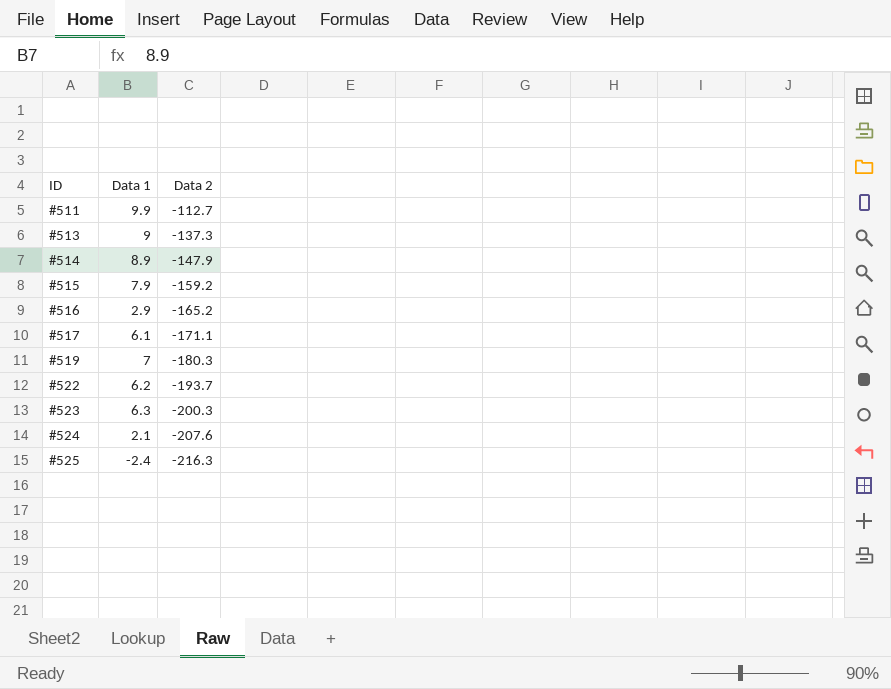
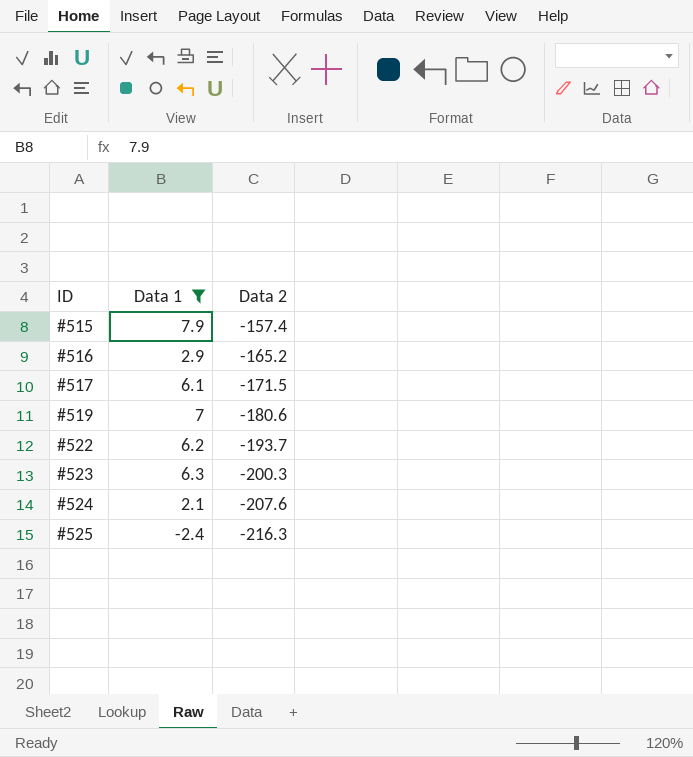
filter: none -> Data 1 <= 7.9
#515 | Data 2: -159.2 -> -157.4
#517 | Data 2: -171.1 -> -171.5
#519 | Data 2: -180.3 -> -180.6

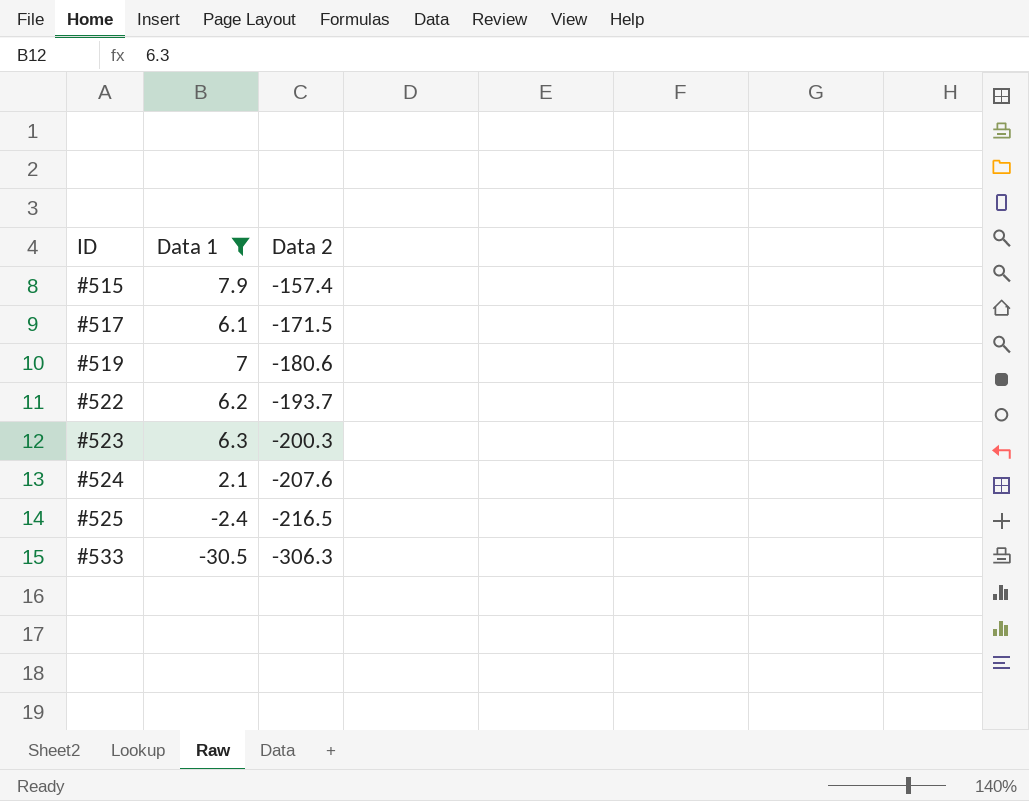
row #516: 2.9 | -165.2 -> none
#525 | Data 2: -216.3 -> -216.5
row #533: none -> -30.5 | -306.3

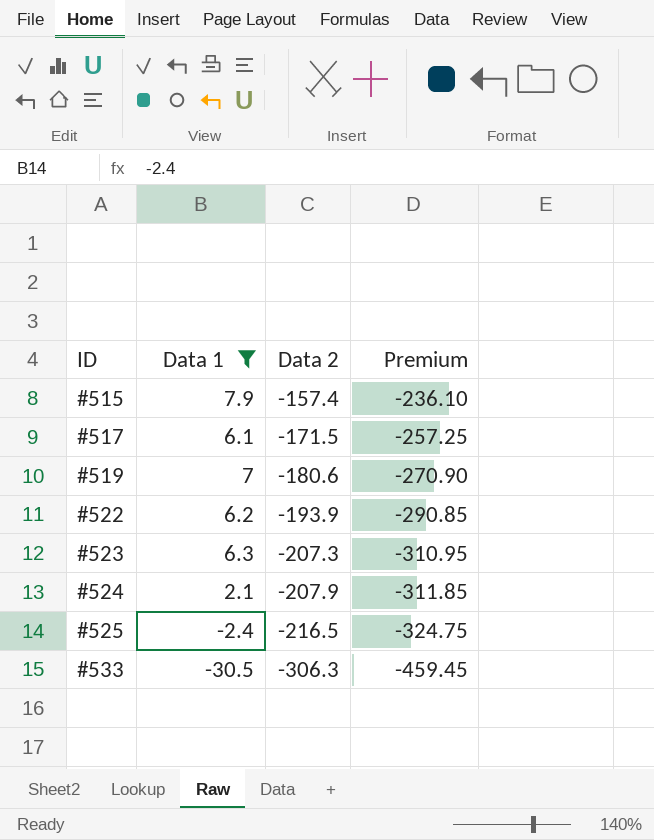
column Premium | formula: none -> [Data 2] * 1.5
#522 | Data 2: -193.7 -> -193.9
#523 | Data 2: -200.3 -> -207.3
#524 | Data 2: -207.6 -> -207.9

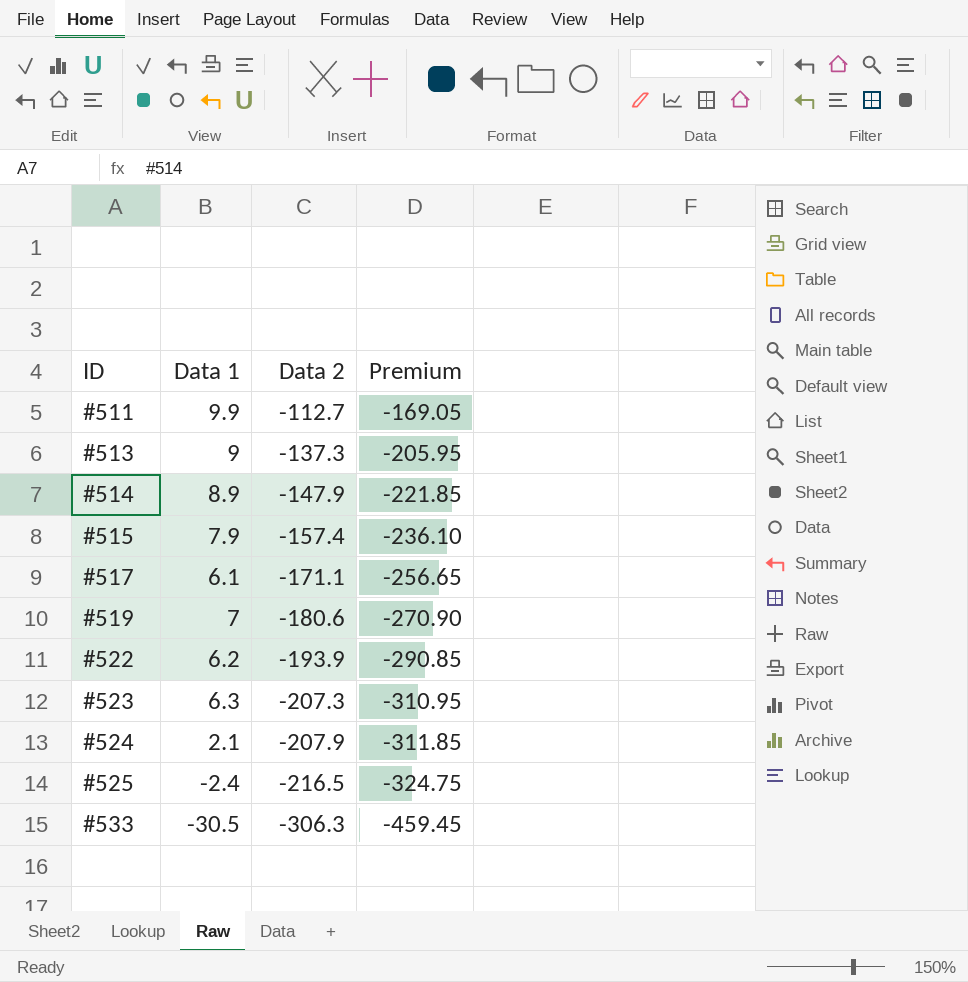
filter: Data 1 <= 7.9 -> none
#517 | Data 2: -171.5 -> -171.1
#517 | Premium: -257.25 -> -256.65

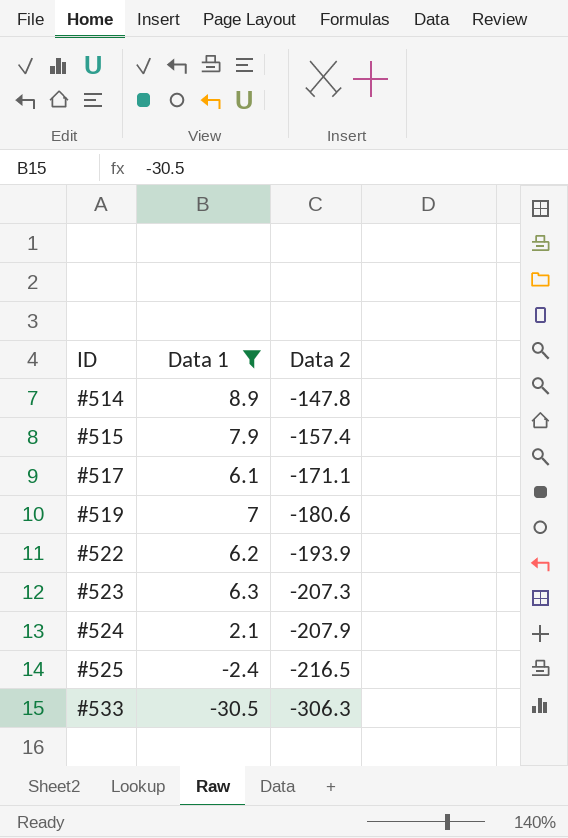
filter: none -> Data 1 <= 8.9
column Premium | formula: [Data 2] * 1.5 -> none
#514 | Data 2: -147.9 -> -147.8

